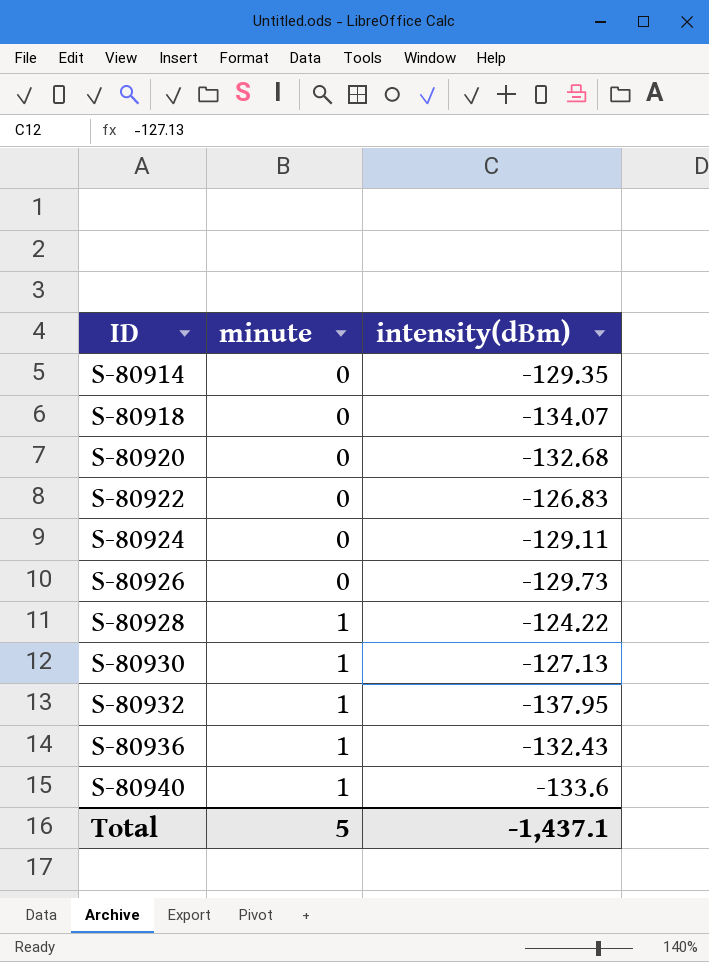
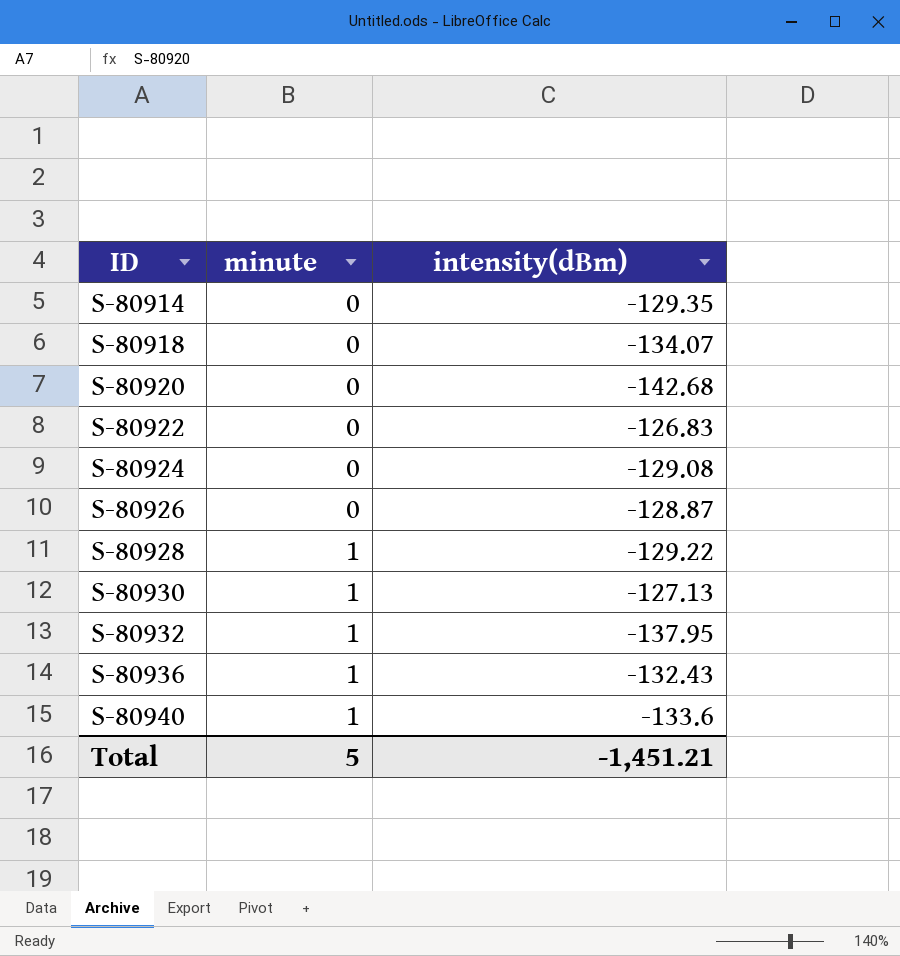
S-80920 | intensity(dBm): -132.68 -> -142.68
S-80924 | intensity(dBm): -129.11 -> -129.08
S-80926 | intensity(dBm): -129.73 -> -128.87
S-80928 | intensity(dBm): -124.22 -> -129.22
Total | intensity(dBm): -1,437.1 -> -1,451.21

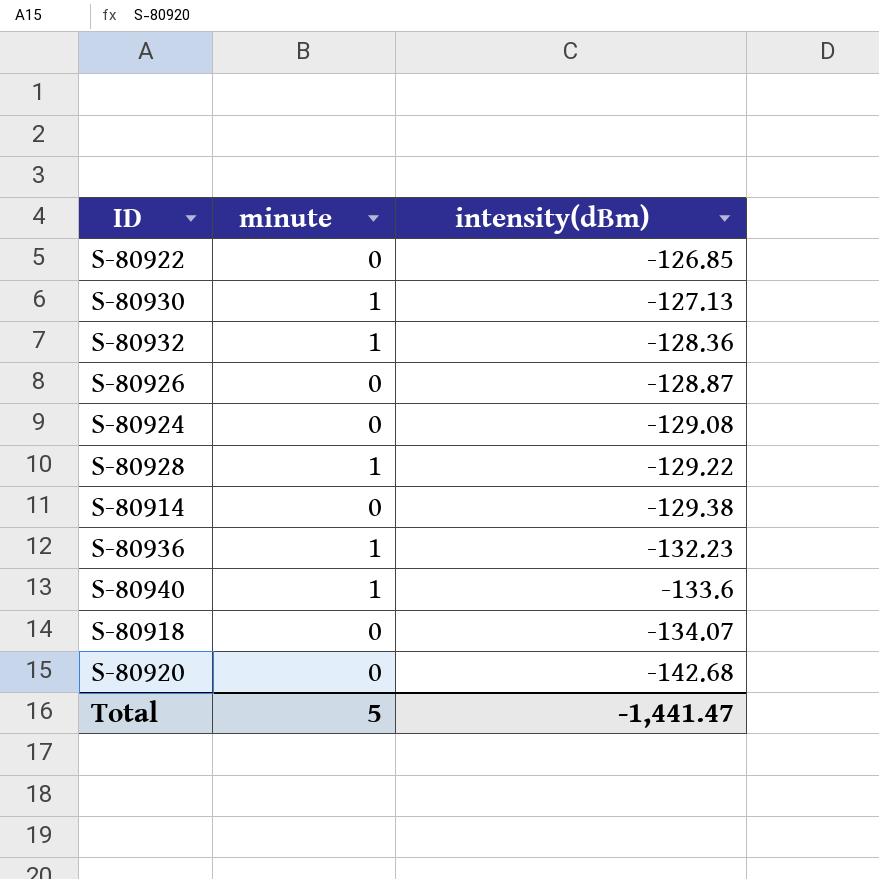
row order: ID ascending -> intensity(dBm) descending
S-80922 | intensity(dBm): -126.83 -> -126.85
S-80932 | intensity(dBm): -137.95 -> -128.36
S-80914 | intensity(dBm): -129.35 -> -129.38
S-80936 | intensity(dBm): -132.43 -> -132.23
Total | intensity(dBm): -1,451.21 -> -1,441.47

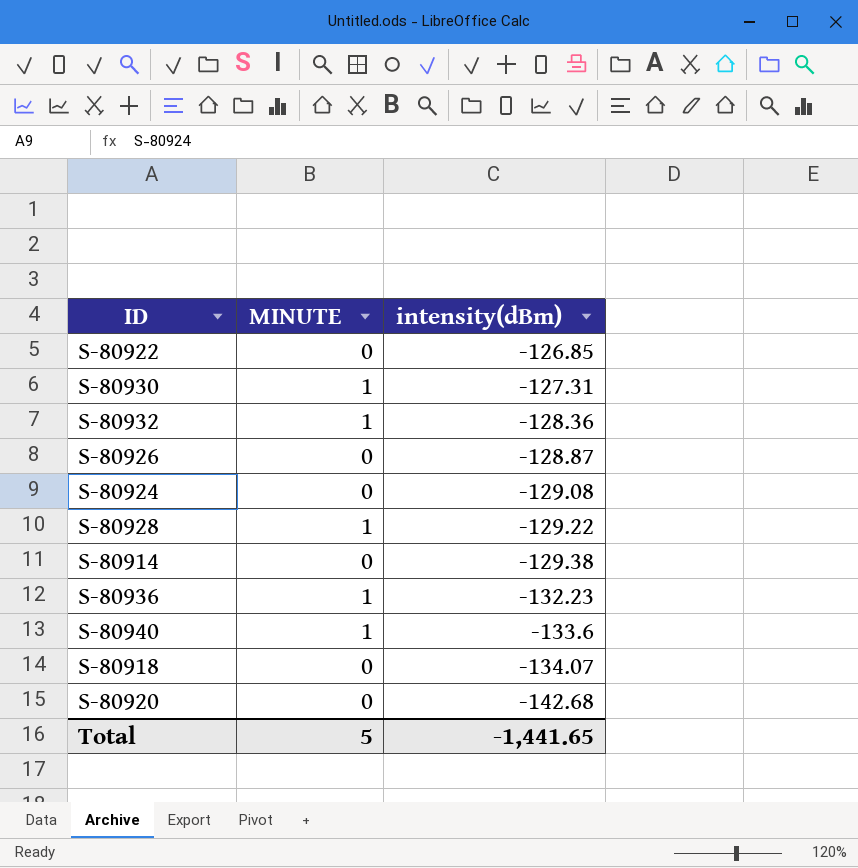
column name: minute -> MINUTE
S-80930 | intensity(dBm): -127.13 -> -127.31
Total | intensity(dBm): -1,441.47 -> -1,441.65

